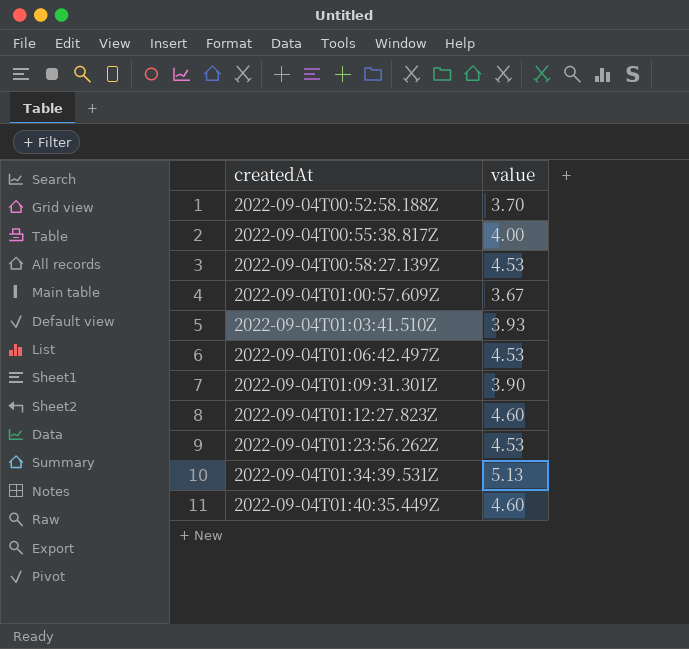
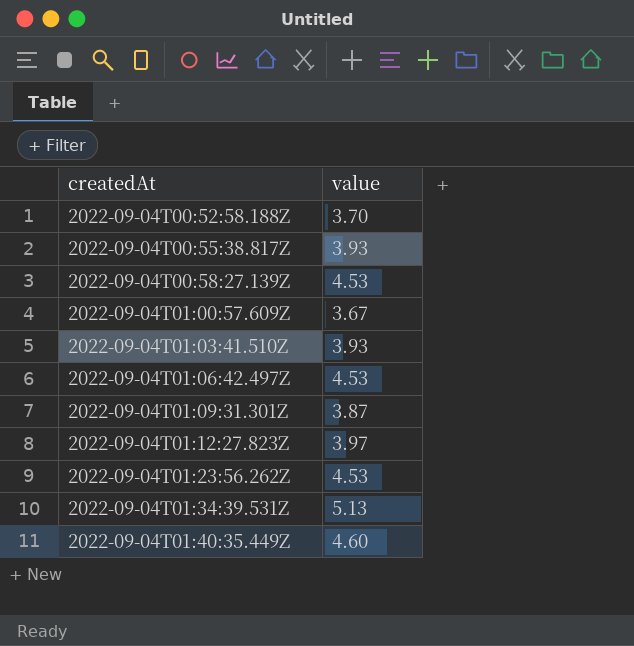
2022-09-04T00:55:38.817Z | value: 4.00 -> 3.93
2022-09-04T01:09:31.301Z | value: 3.90 -> 3.87
2022-09-04T01:12:27.823Z | value: 4.60 -> 3.97

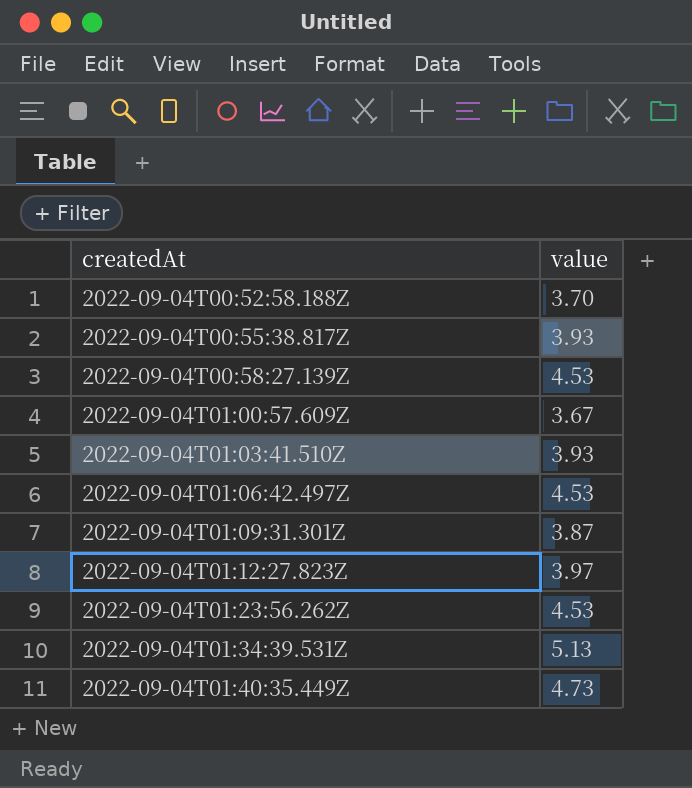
2022-09-04T01:40:35.449Z | value: 4.60 -> 4.73

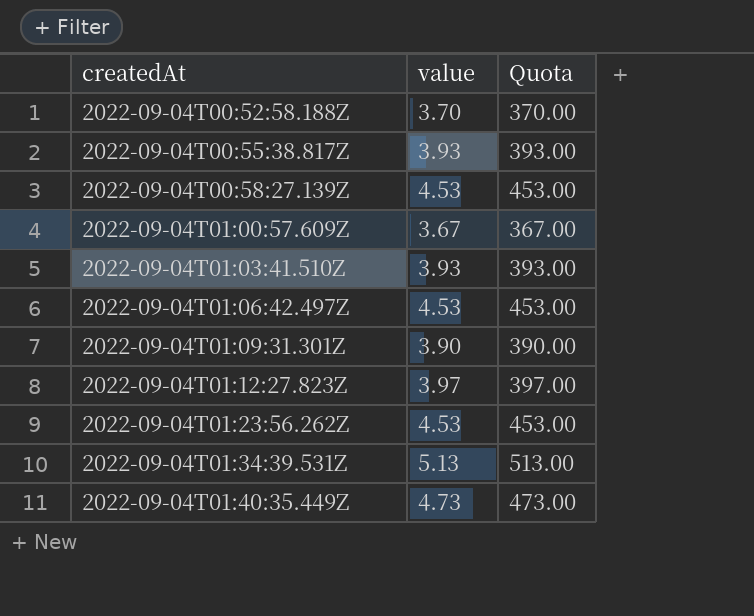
column Quota | formula: none -> [value] * 100
2022-09-04T01:09:31.301Z | value: 3.87 -> 3.90

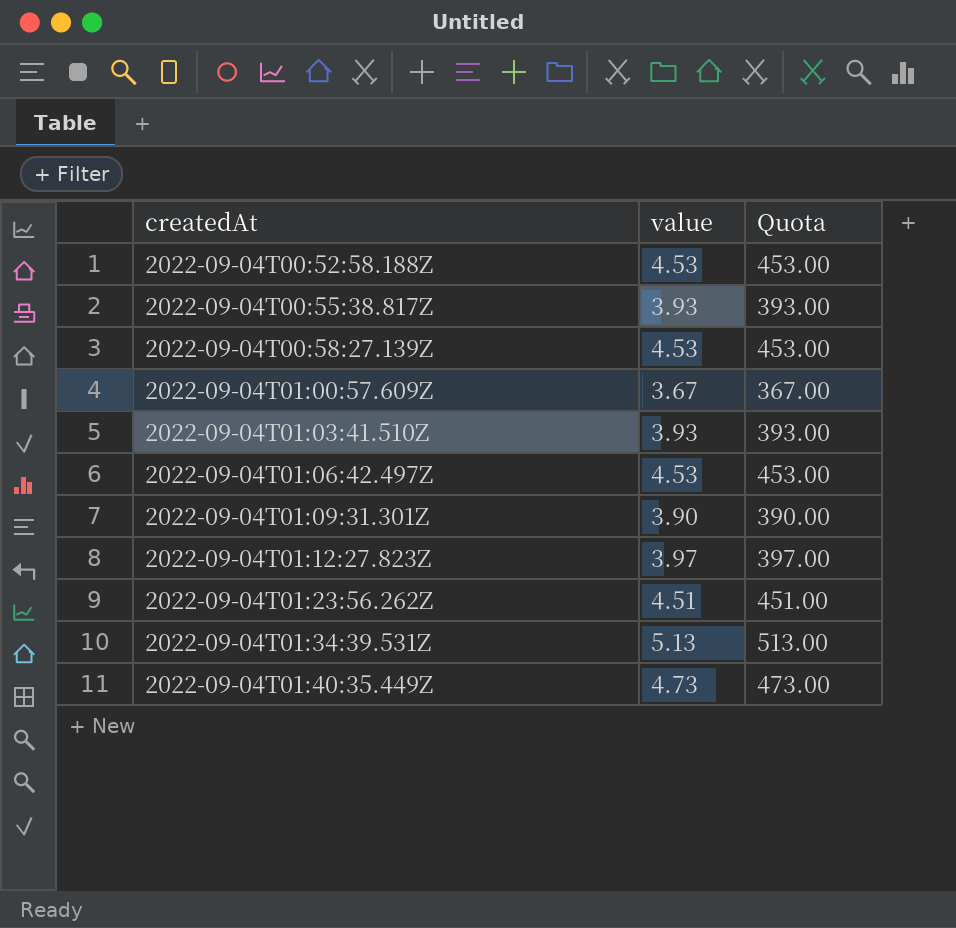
2022-09-04T00:52:58.188Z | value: 3.70 -> 4.53
2022-09-04T00:52:58.188Z | Quota: 370.00 -> 453.00
2022-09-04T01:23:56.262Z | value: 4.53 -> 4.51
2022-09-04T01:23:56.262Z | Quota: 453.00 -> 451.00

